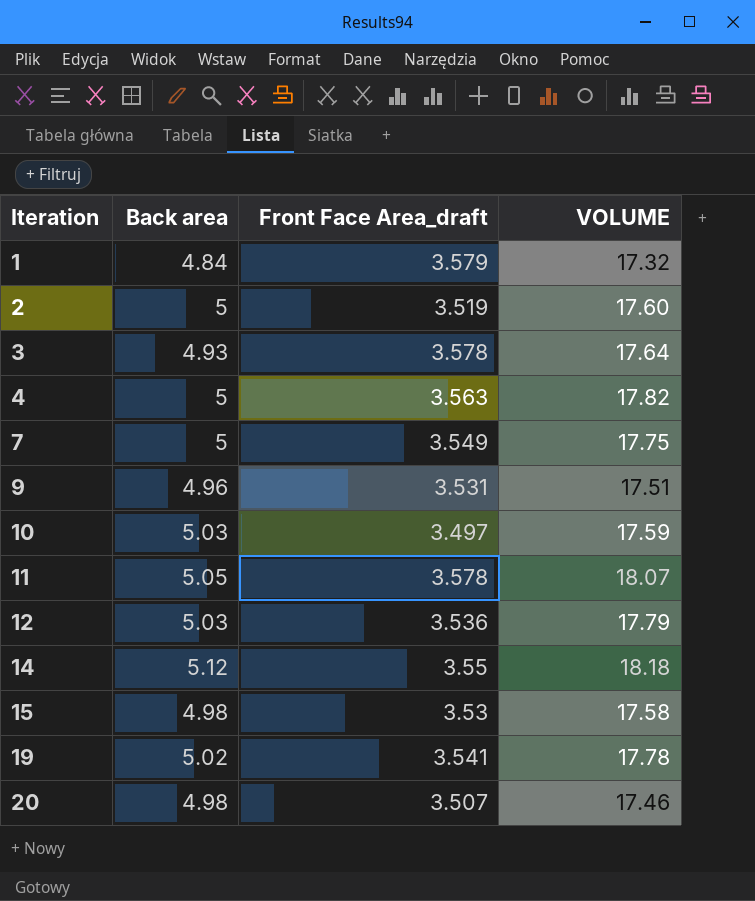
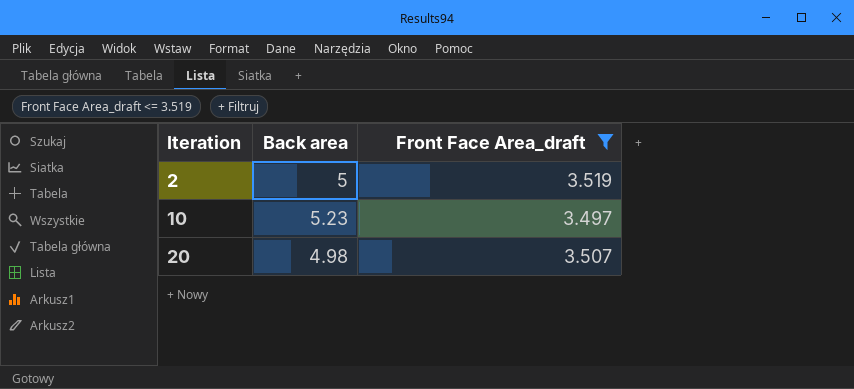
filter: none -> Front Face Area_draft <= 3.519
column VOLUME | formula: [Back area] * [Front Face Area_draft] -> none
10 | Back area: 5.03 -> 5.23

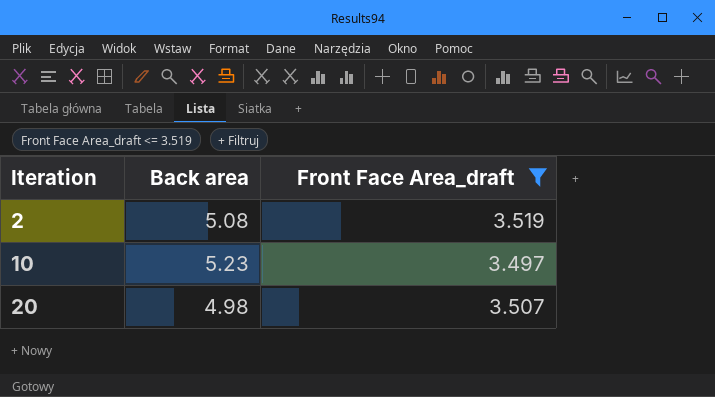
2 | Back area: 5 -> 5.08

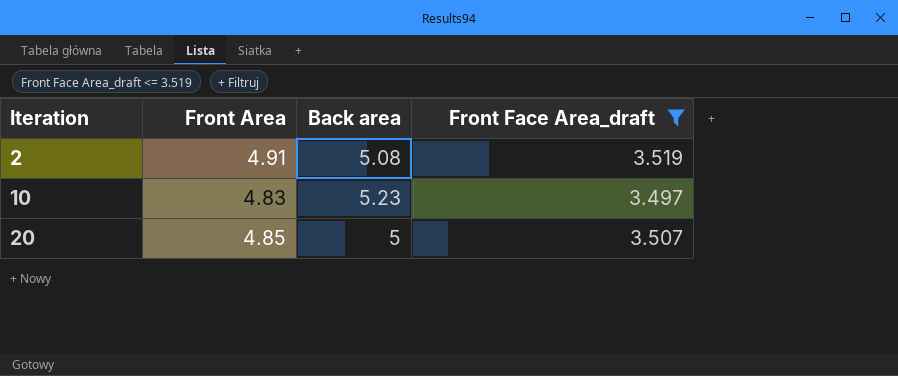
column Front Area | position: none -> 2
20 | Back area: 4.98 -> 5

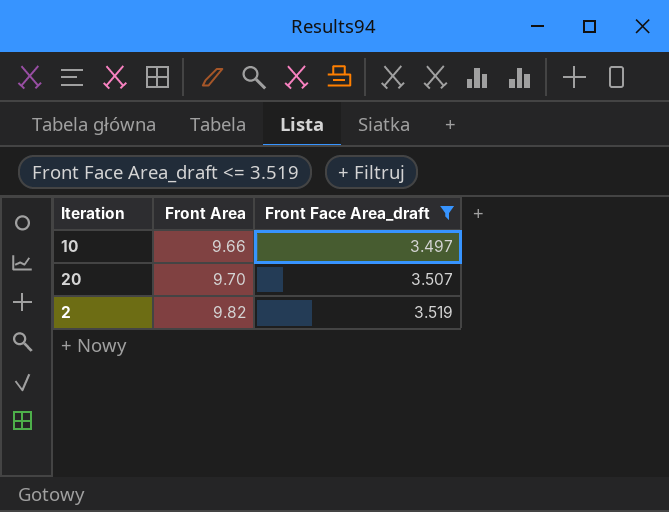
row order: Iteration ascending -> Front Area ascending
column Back area | position: 3 -> none
10 | Front Area: 4.83 -> 9.66
20 | Front Area: 4.85 -> 9.70
2 | Front Area: 4.91 -> 9.82

